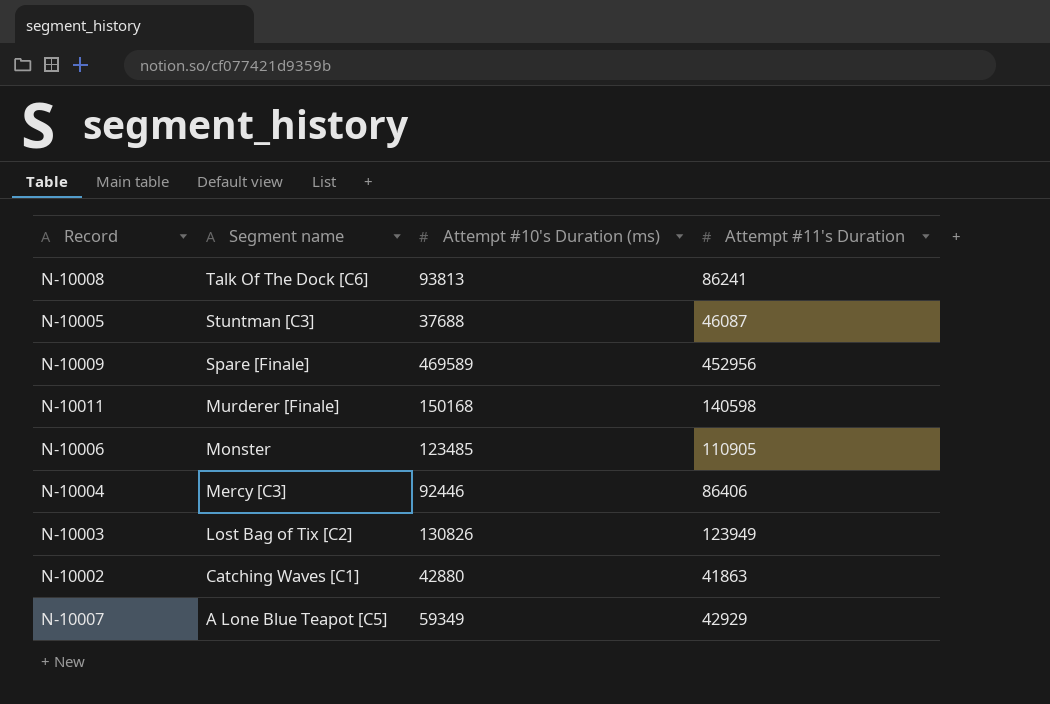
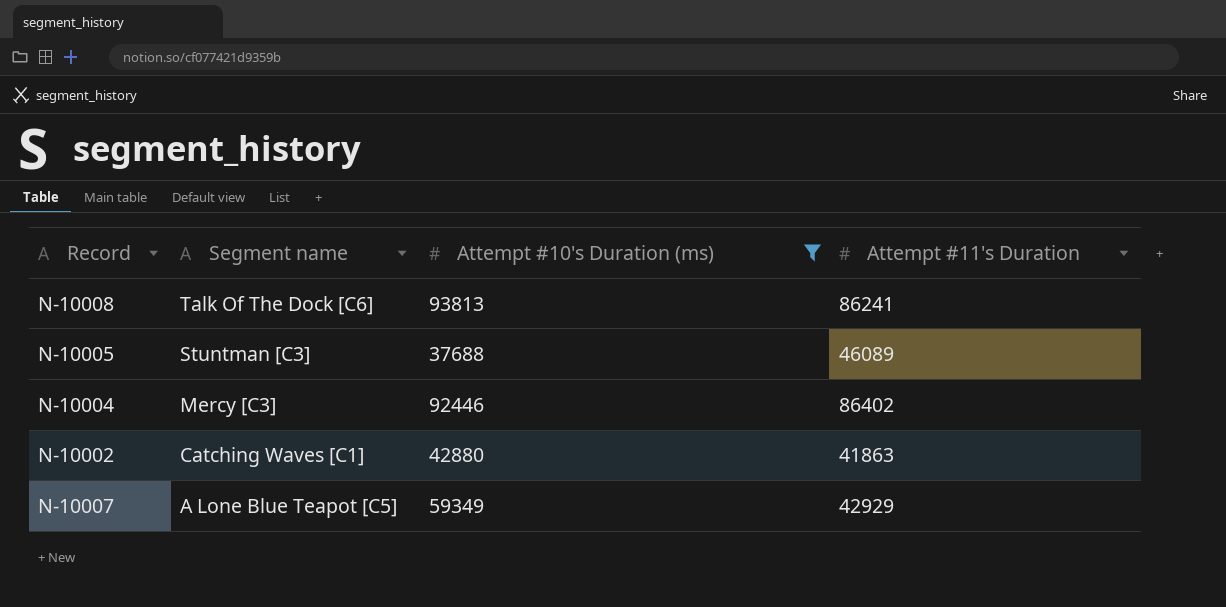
filter: none -> Attempt #10's Duration (ms) <= 93813
N-10005 | Attempt #11's Duration: 46087 -> 46089
N-10004 | Attempt #11's Duration: 86406 -> 86402

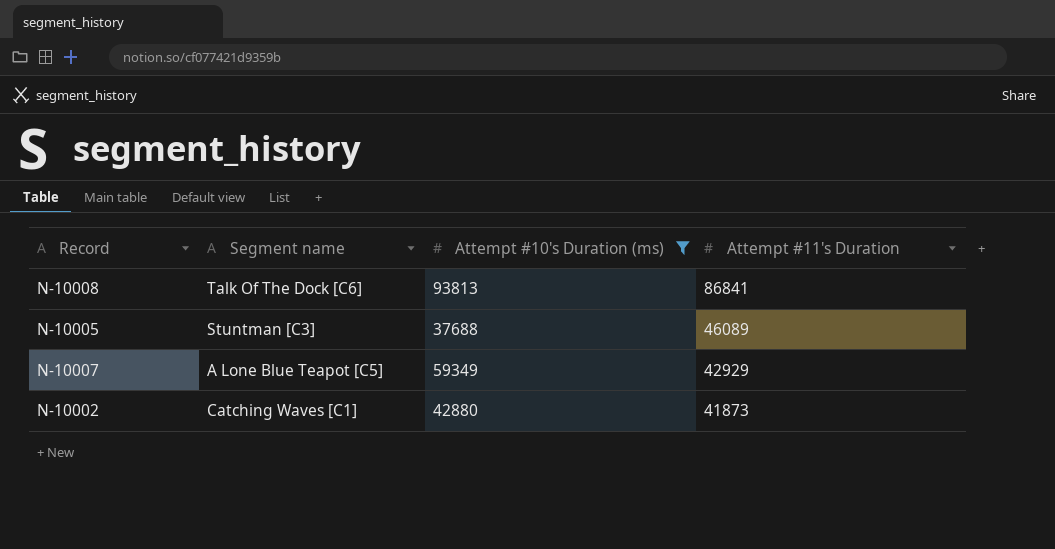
row order: Segment name descending -> Attempt #11's Duration descending
row N-10004: Mercy [C3] | 92446 | 86402 -> none
N-10008 | Attempt #11's Duration: 86241 -> 86841
N-10002 | Attempt #11's Duration: 41863 -> 41873

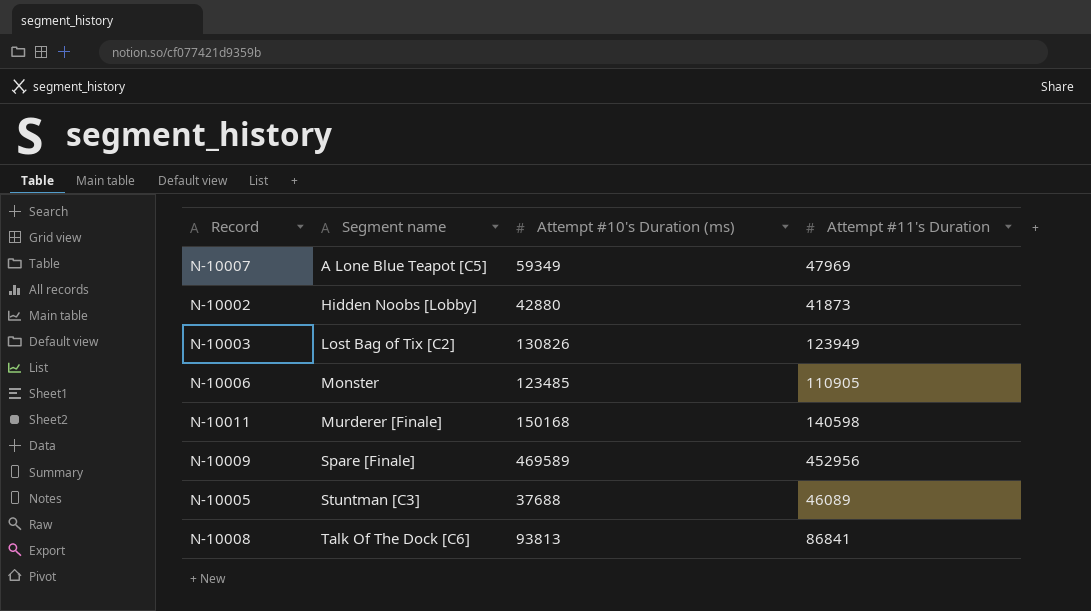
filter: Attempt #10's Duration (ms) <= 93813 -> none
row order: Attempt #11's Duration descending -> Segment name ascending
N-10007 | Attempt #11's Duration: 42929 -> 47969
N-10002 | Segment name: Catching Waves [C1] -> Hidden Noobs [Lobby]

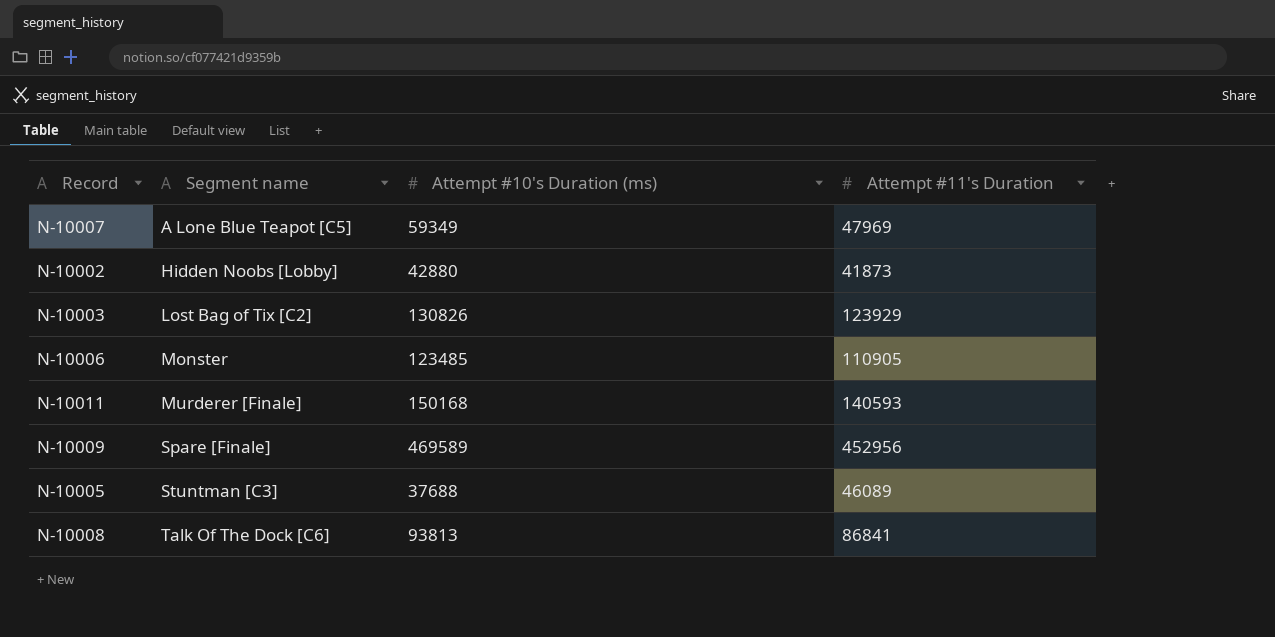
N-10003 | Attempt #11's Duration: 123949 -> 123929
N-10011 | Attempt #11's Duration: 140598 -> 140593

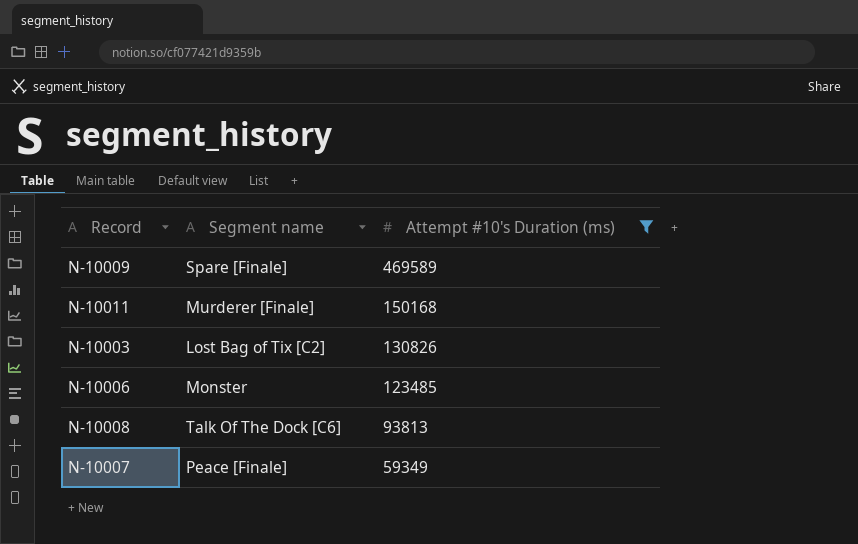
filter: none -> Attempt #10's Duration (ms) >= 59349
row order: Segment name ascending -> Attempt #10's Duration (ms) descending
column Attempt #11's Duration | position: 4 -> none
N-10007 | Segment name: A Lone Blue Teapot [C5] -> Peace [Finale]

